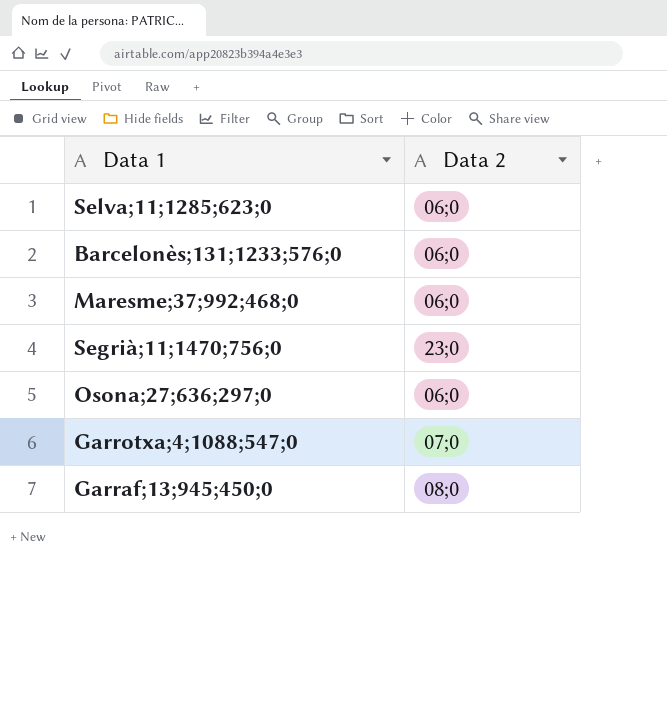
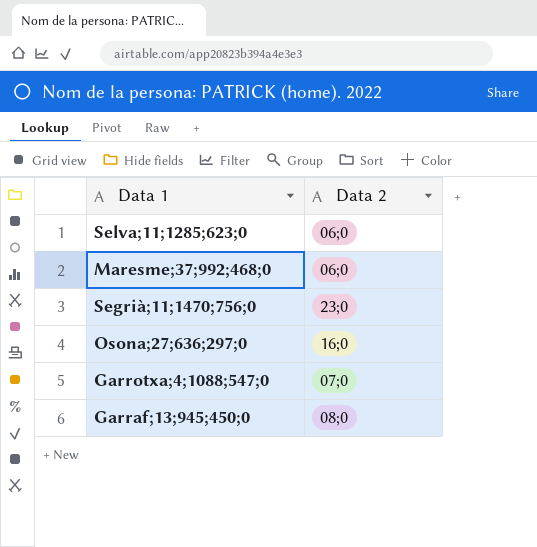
row Barcelonès;131;1233;576;0: 06;0 -> none
Osona;27;636;297;0 | Data 2: 06;0 -> 16;0

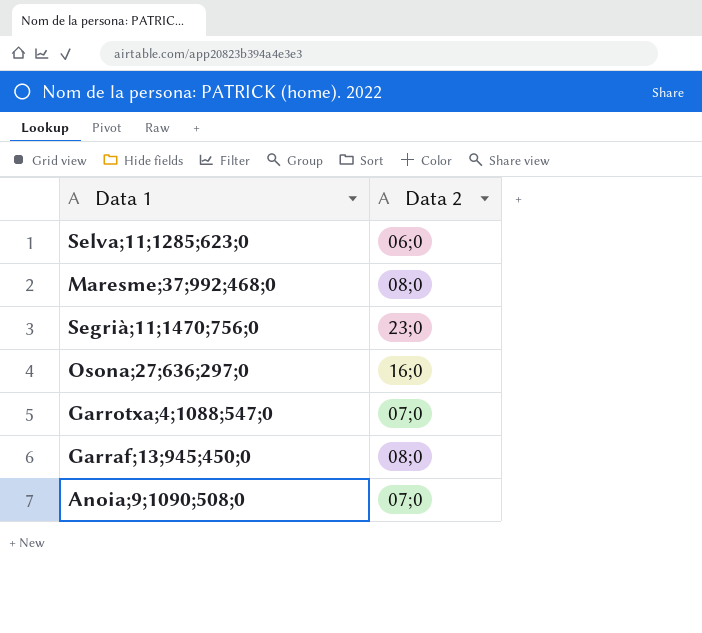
Maresme;37;992;468;0 | Data 2: 06;0 -> 08;0
row Anoia;9;1090;508;0: none -> 07;0

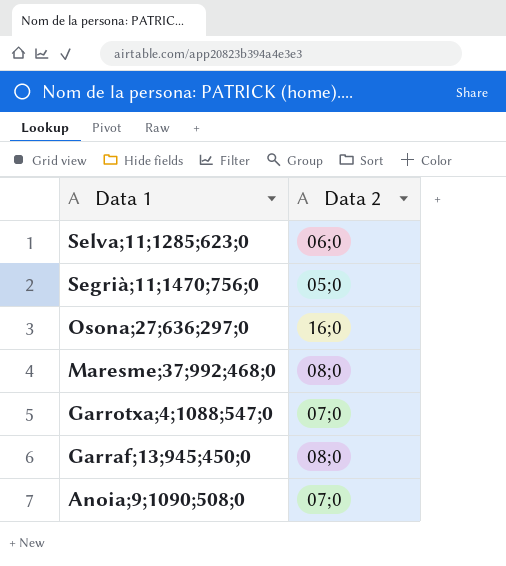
row order: none -> Data 1 descending
Segrià;11;1470;756;0 | Data 2: 23;0 -> 05;0

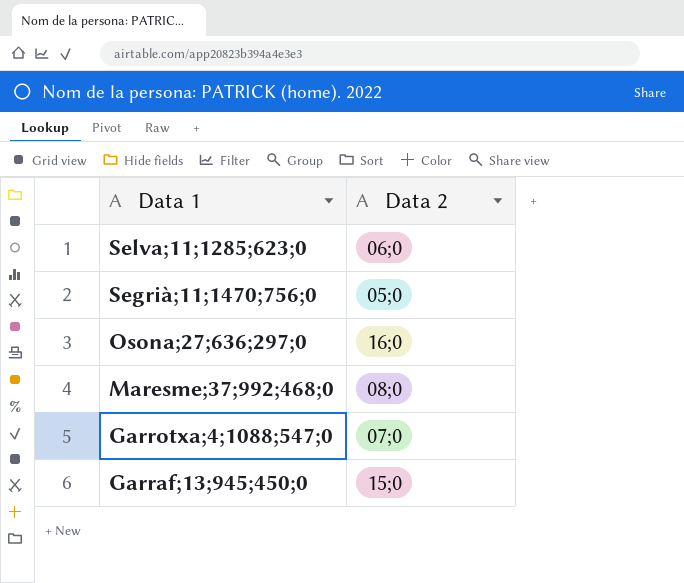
row Anoia;9;1090;508;0: 07;0 -> none
Garraf;13;945;450;0 | Data 2: 08;0 -> 15;0

